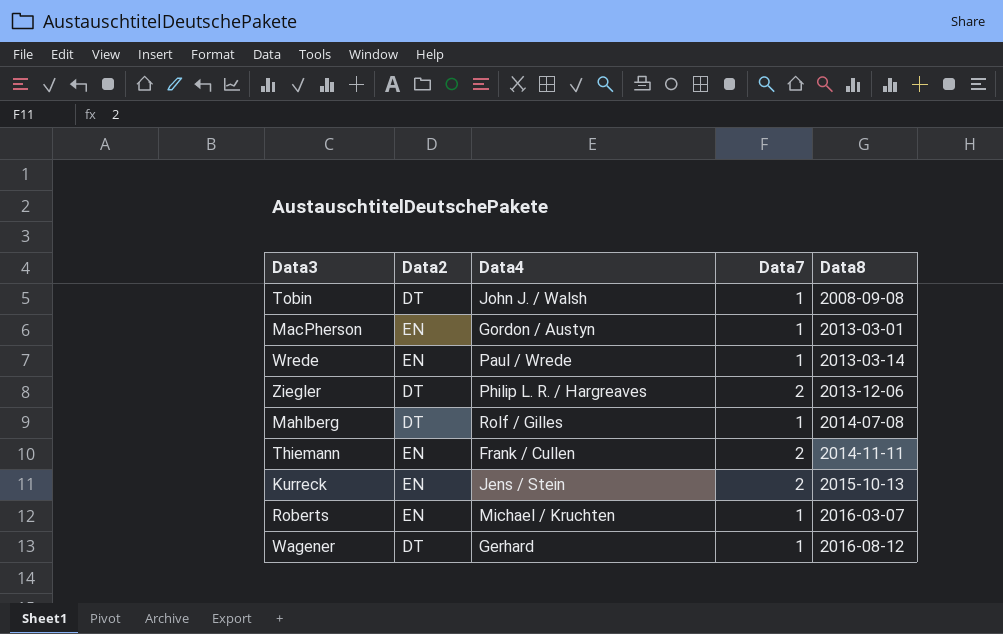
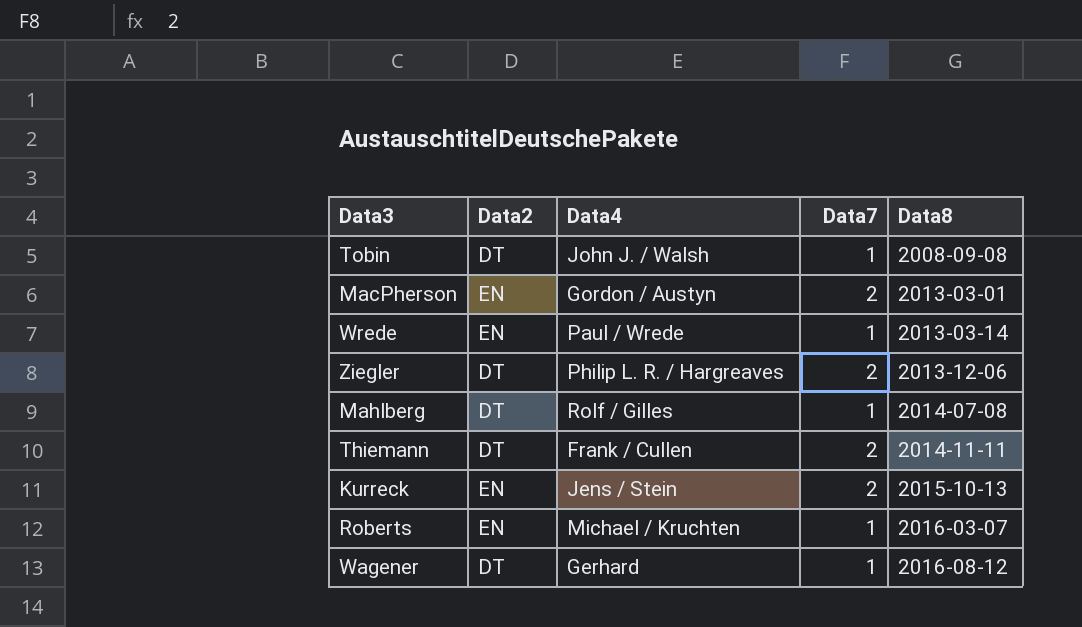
MacPherson | Data7: 1 -> 2
Thiemann | Data2: EN -> DT

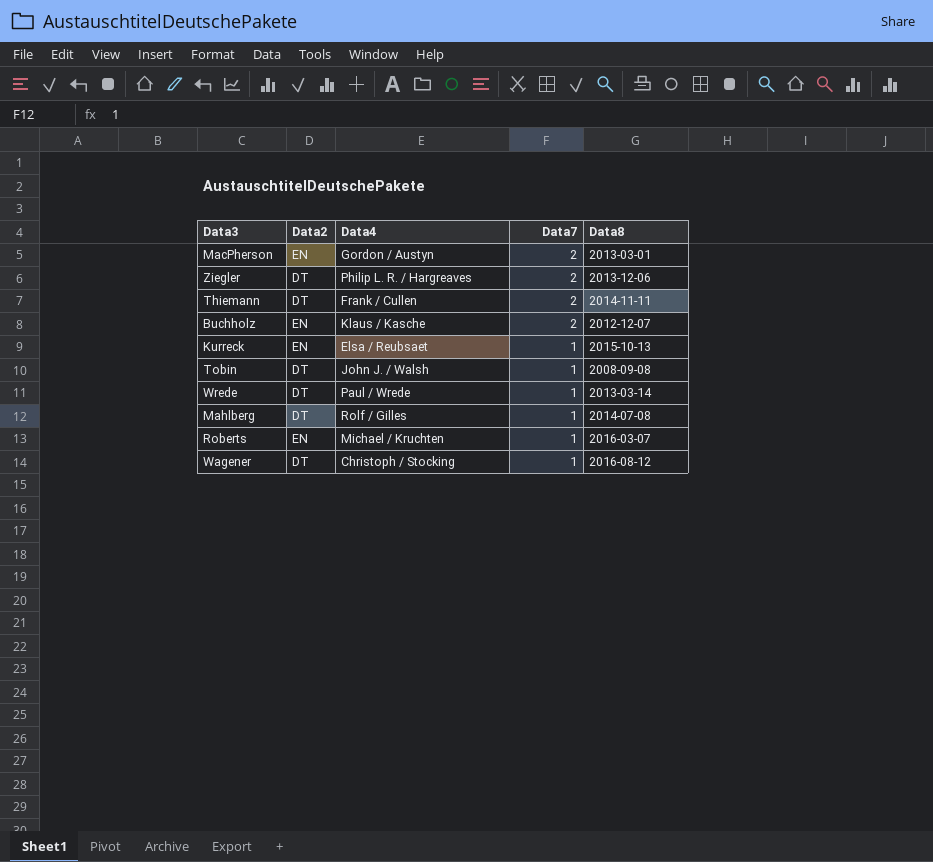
row order: Data8 ascending -> Data7 descending
row Buchholz: none -> EN | Klaus / Kasche | 2 | 2012-12-07
Kurreck | Data4: Jens / Stein -> Elsa / Reubsaet
Kurreck | Data7: 2 -> 1
Wrede | Data2: EN -> DT
Wagener | Data4: Gerhard -> Christoph / Stocking

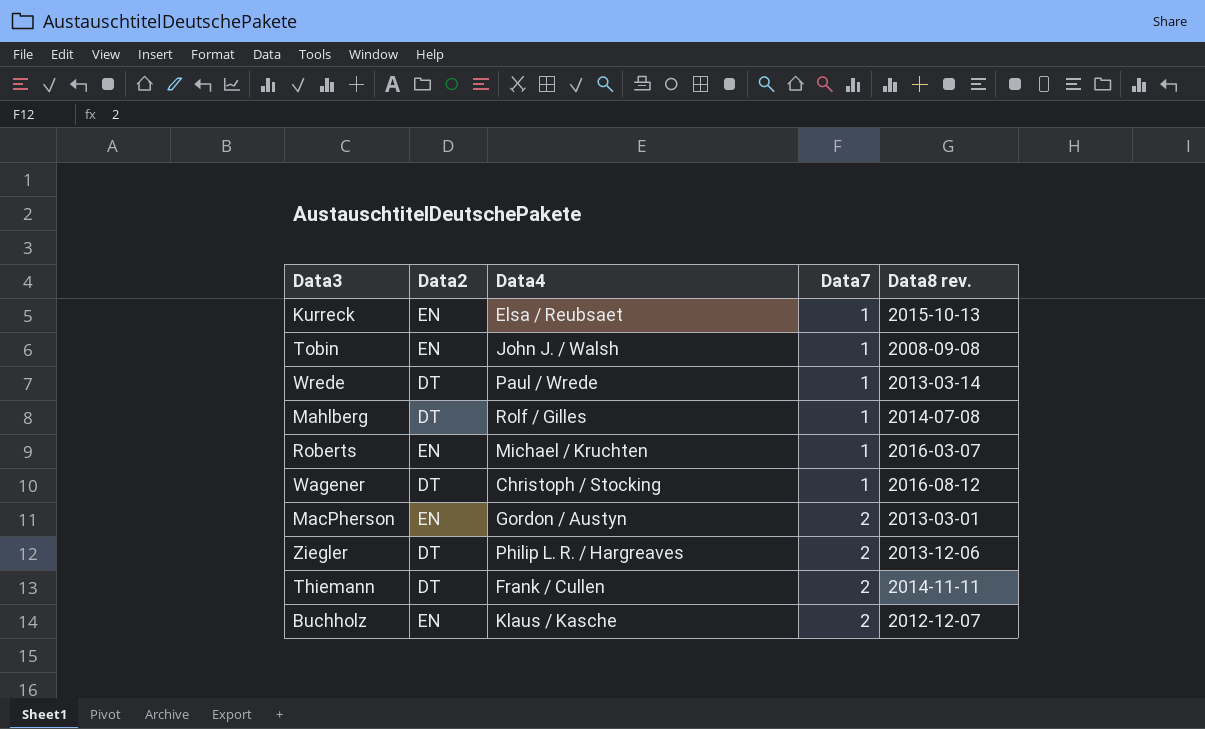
row order: Data7 descending -> Data7 ascending
column name: Data8 -> Data8 rev.
Tobin | Data2: DT -> EN

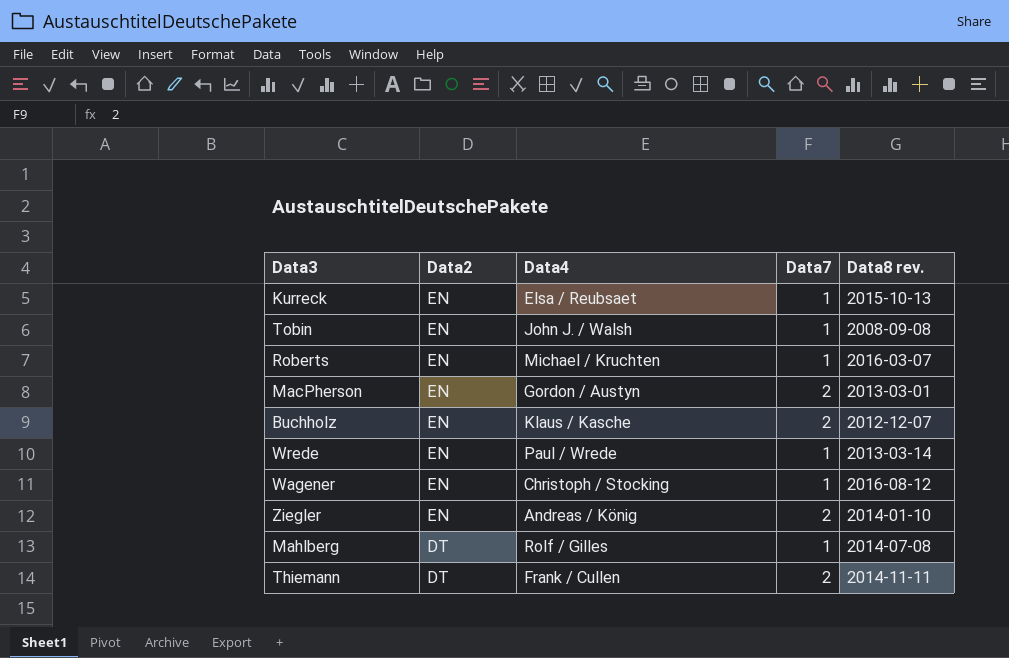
row order: Data7 ascending -> Data2 descending
Wrede | Data2: DT -> EN
Wagener | Data2: DT -> EN
Ziegler | Data2: DT -> EN
Ziegler | Data4: Philip L. R. / Hargreaves -> Andreas / König
Ziegler | Data8 rev.: 2013-12-06 -> 2014-01-10

